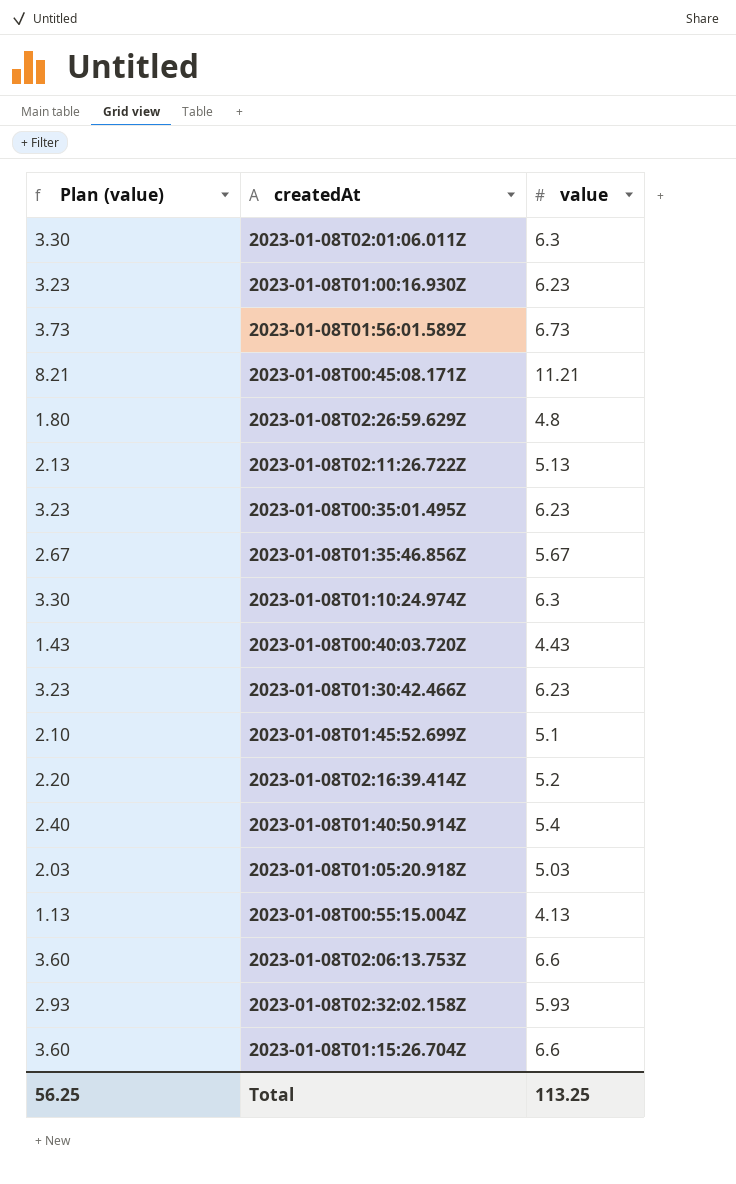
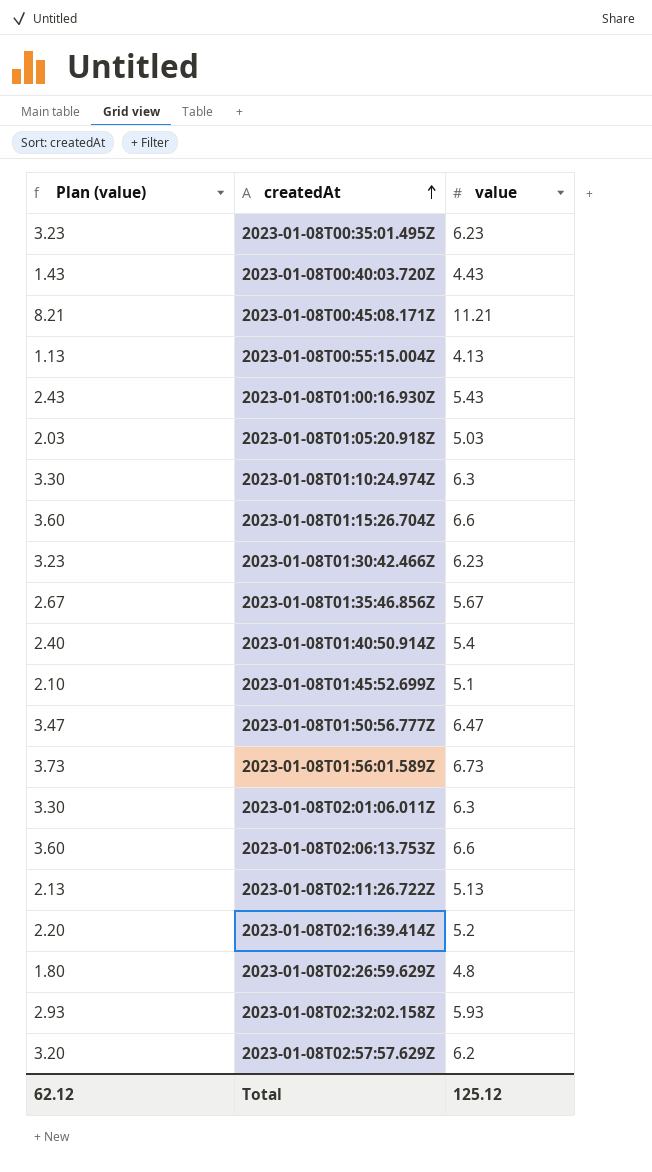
row order: none -> createdAt ascending
2023-01-08T01:00:16.930Z | Plan (value): 3.23 -> 2.43
2023-01-08T01:00:16.930Z | value: 6.23 -> 5.43
row 2023-01-08T01:50:56.777Z: none -> 3.47 | 6.47
row 2023-01-08T02:57:57.629Z: none -> 3.20 | 6.2
Total | Plan (value): 56.25 -> 62.12
Total | value: 113.25 -> 125.12

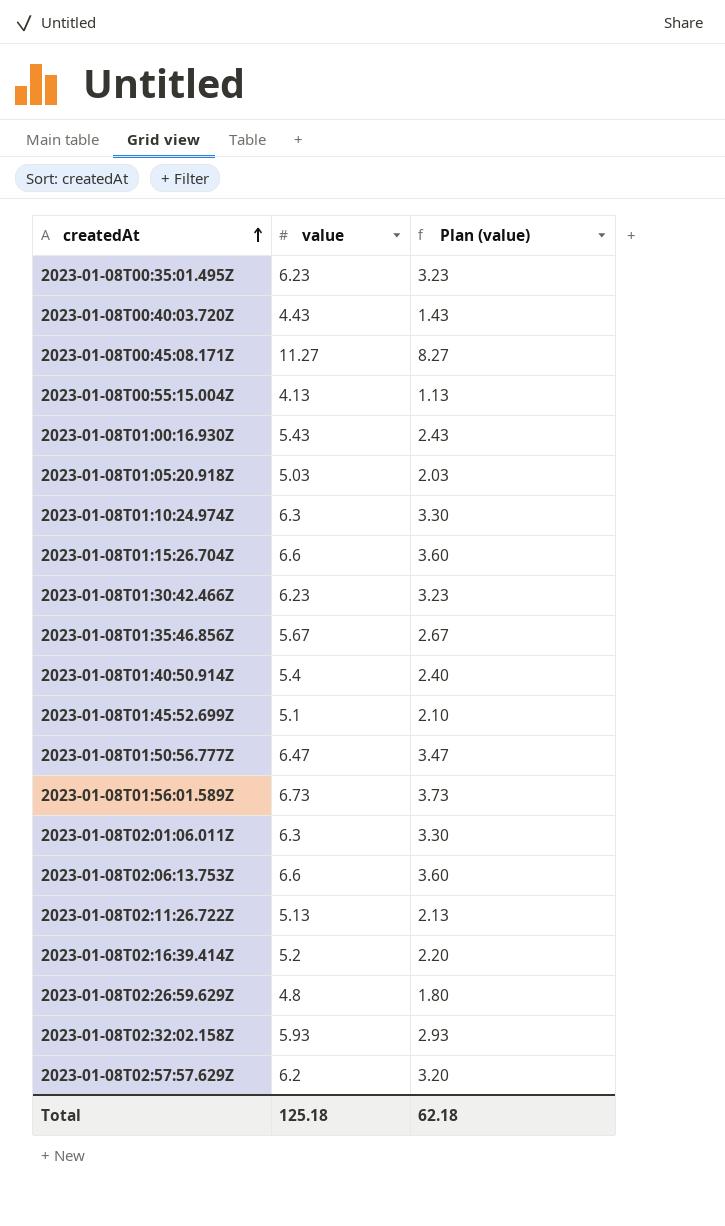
column Plan (value) | position: 1 -> 3
2023-01-08T00:45:08.171Z | value: 11.21 -> 11.27
2023-01-08T00:45:08.171Z | Plan (value): 8.21 -> 8.27
Total | value: 125.12 -> 125.18
Total | Plan (value): 62.12 -> 62.18

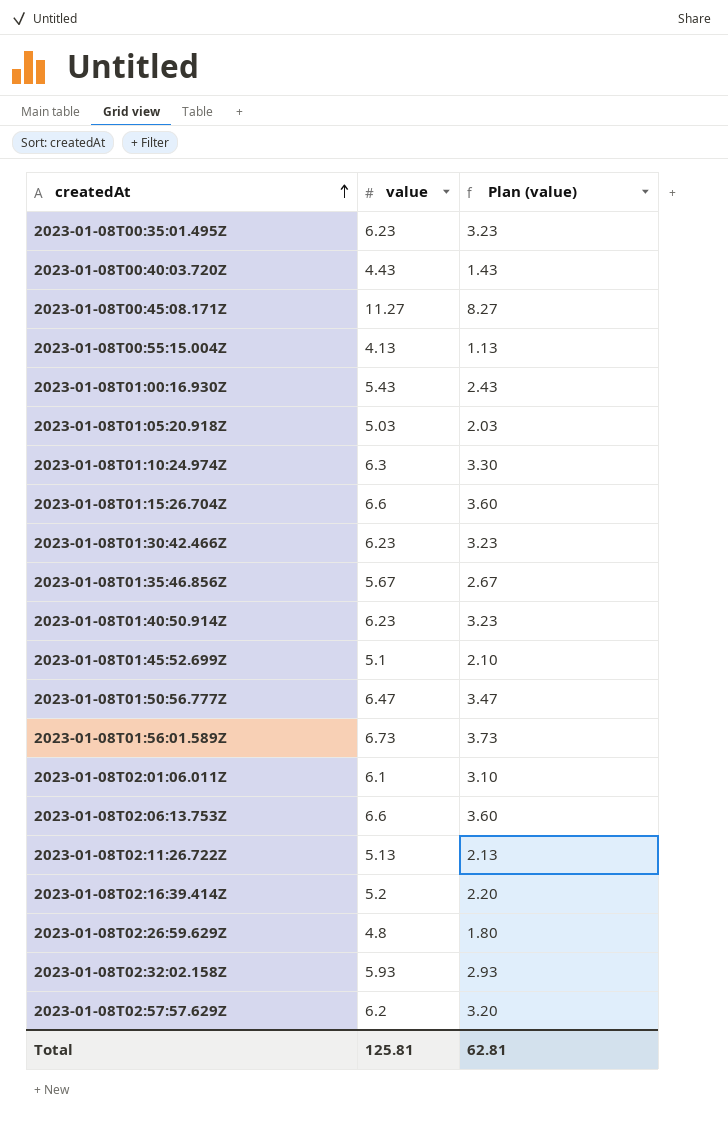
2023-01-08T01:40:50.914Z | value: 5.4 -> 6.23
2023-01-08T01:40:50.914Z | Plan (value): 2.40 -> 3.23
2023-01-08T02:01:06.011Z | value: 6.3 -> 6.1
2023-01-08T02:01:06.011Z | Plan (value): 3.30 -> 3.10
Total | value: 125.18 -> 125.81
Total | Plan (value): 62.18 -> 62.81

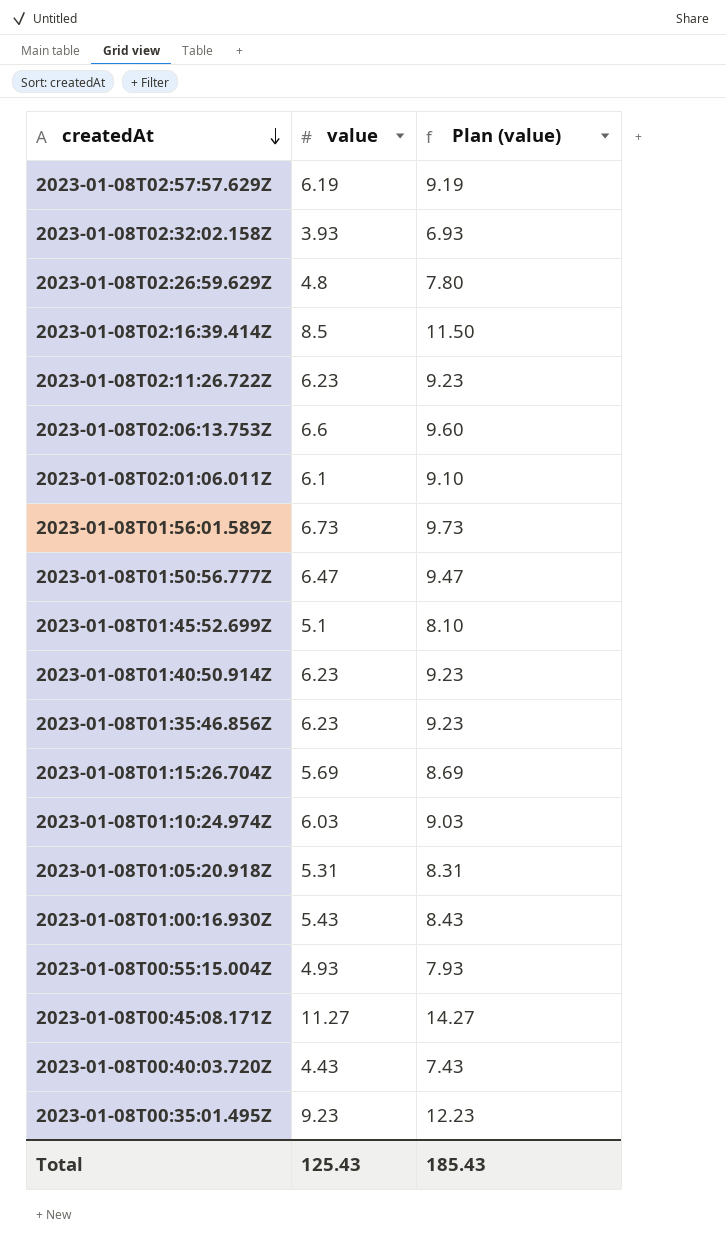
row order: createdAt ascending -> createdAt descending
column Plan (value) | formula: [value] - 3 -> [value] + 3
row 2023-01-08T01:30:42.466Z: 6.23 | 3.23 -> none
2023-01-08T02:57:57.629Z | value: 6.2 -> 6.19
2023-01-08T02:32:02.158Z | value: 5.93 -> 3.93
2023-01-08T02:16:39.414Z | value: 5.2 -> 8.5
2023-01-08T02:11:26.722Z | value: 5.13 -> 6.23
2023-01-08T01:35:46.856Z | value: 5.67 -> 6.23
2023-01-08T01:15:26.704Z | value: 6.6 -> 5.69
2023-01-08T01:10:24.974Z | value: 6.3 -> 6.03
2023-01-08T01:05:20.918Z | value: 5.03 -> 5.31
2023-01-08T00:55:15.004Z | value: 4.13 -> 4.93
2023-01-08T00:35:01.495Z | value: 6.23 -> 9.23
Total | value: 125.81 -> 125.43
Total | Plan (value): 62.81 -> 185.43

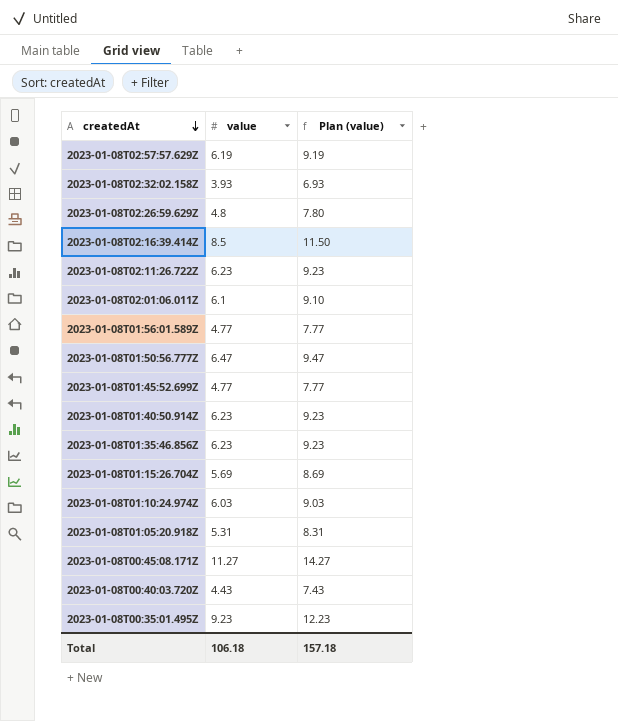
row 2023-01-08T02:06:13.753Z: 6.6 | 9.60 -> none
row 2023-01-08T01:00:16.930Z: 5.43 | 8.43 -> none
row 2023-01-08T00:55:15.004Z: 4.93 | 7.93 -> none
2023-01-08T01:56:01.589Z | value: 6.73 -> 4.77
2023-01-08T01:56:01.589Z | Plan (value): 9.73 -> 7.77
2023-01-08T01:45:52.699Z | value: 5.1 -> 4.77
2023-01-08T01:45:52.699Z | Plan (value): 8.10 -> 7.77
Total | value: 125.43 -> 106.18
Total | Plan (value): 185.43 -> 157.18

